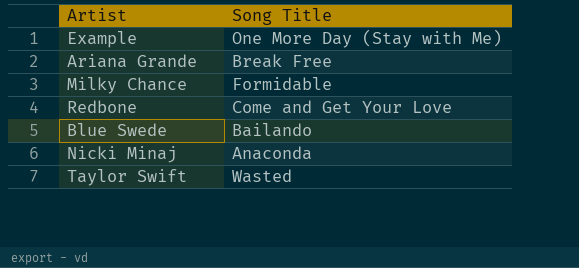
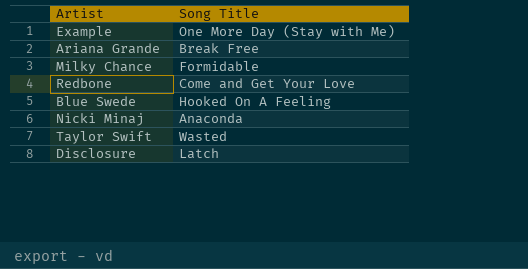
Blue Swede | Song Title: Bailando -> Hooked On A Feeling
row Disclosure: none -> Latch

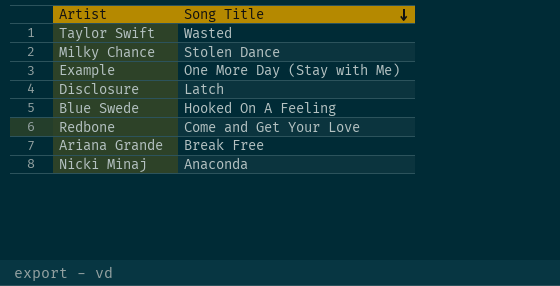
row order: none -> Song Title descending
Milky Chance | Song Title: Formidable -> Stolen Dance

